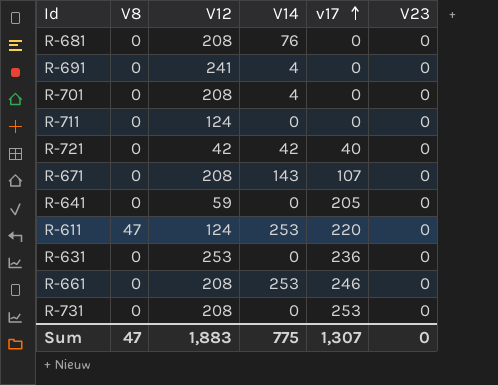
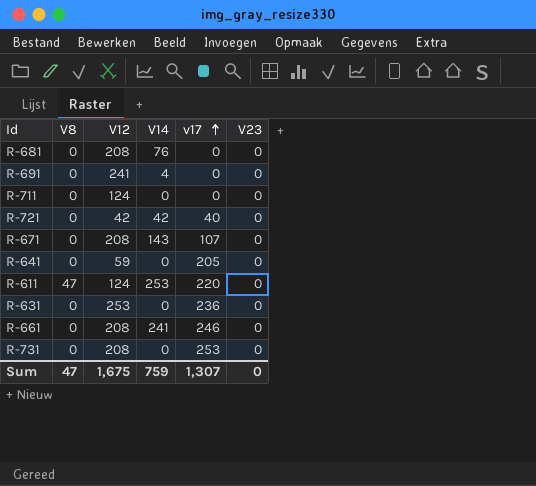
row R-701: 0 | 208 | 4 | 0 | 0 -> none
R-661 | V14: 253 -> 241
Sum | V12: 1,883 -> 1,675
Sum | V14: 775 -> 759

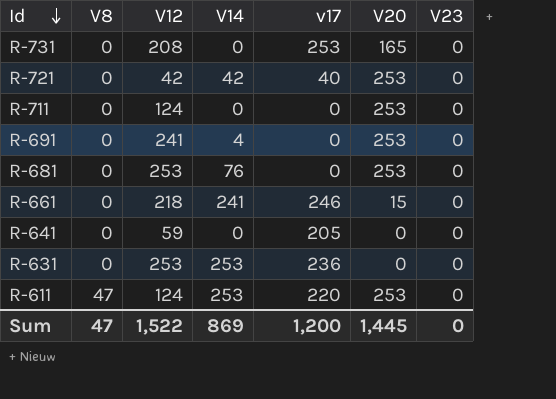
row order: v17 ascending -> Id descending
column V20 | position: none -> 6
row R-671: 0 | 208 | 143 | 107 | 0 -> none
R-681 | V12: 208 -> 253
R-661 | V12: 208 -> 218
R-631 | V14: 0 -> 253
Sum | V12: 1,675 -> 1,522
Sum | V14: 759 -> 869
Sum | v17: 1,307 -> 1,200

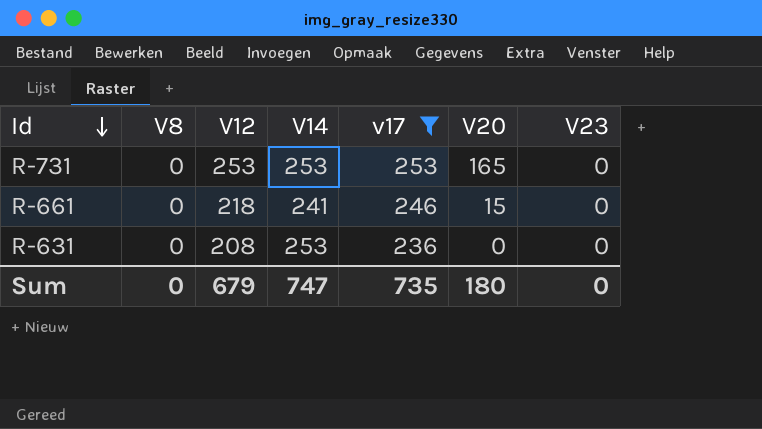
filter: none -> v17 >= 236
R-731 | V12: 208 -> 253
R-731 | V14: 0 -> 253
R-631 | V12: 253 -> 208
Sum | V8: 47 -> 0
Sum | V12: 1,522 -> 679
Sum | V14: 869 -> 747
Sum | v17: 1,200 -> 735
Sum | V20: 1,445 -> 180

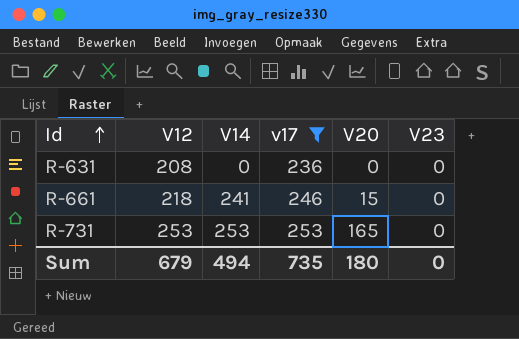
row order: Id descending -> Id ascending
column V8 | position: 2 -> none
R-631 | V14: 253 -> 0
Sum | V14: 747 -> 494

